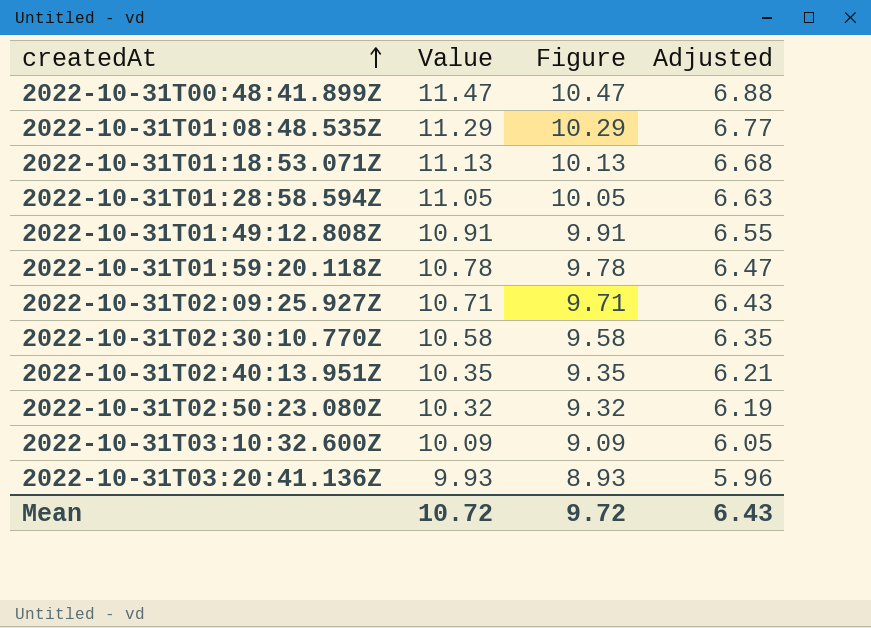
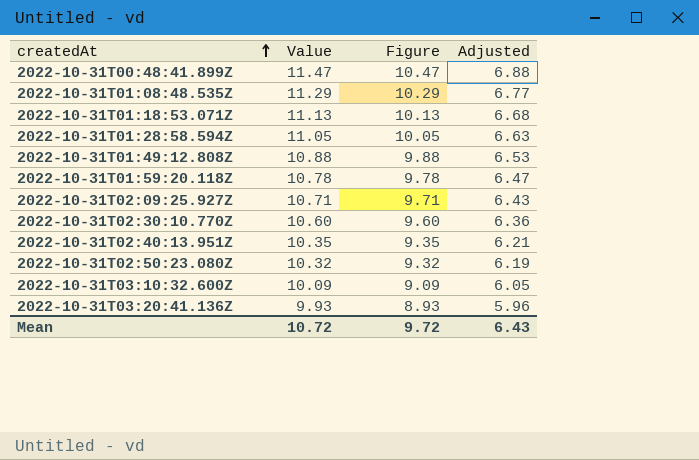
2022-10-31T01:49:12.808Z | Value: 10.91 -> 10.88
2022-10-31T01:49:12.808Z | Figure: 9.91 -> 9.88
2022-10-31T01:49:12.808Z | Adjusted: 6.55 -> 6.53
2022-10-31T02:30:10.770Z | Value: 10.58 -> 10.60
2022-10-31T02:30:10.770Z | Figure: 9.58 -> 9.60
2022-10-31T02:30:10.770Z | Adjusted: 6.35 -> 6.36

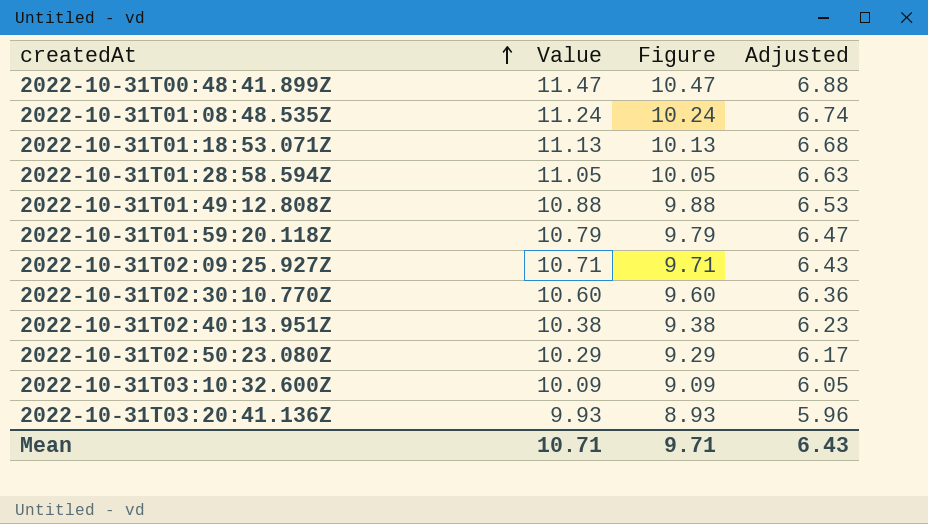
2022-10-31T01:08:48.535Z | Value: 11.29 -> 11.24
2022-10-31T01:08:48.535Z | Figure: 10.29 -> 10.24
2022-10-31T01:08:48.535Z | Adjusted: 6.77 -> 6.74
2022-10-31T01:59:20.118Z | Value: 10.78 -> 10.79
2022-10-31T01:59:20.118Z | Figure: 9.78 -> 9.79
2022-10-31T02:40:13.951Z | Value: 10.35 -> 10.38
2022-10-31T02:40:13.951Z | Figure: 9.35 -> 9.38
2022-10-31T02:40:13.951Z | Adjusted: 6.21 -> 6.23
2022-10-31T02:50:23.080Z | Value: 10.32 -> 10.29
2022-10-31T02:50:23.080Z | Figure: 9.32 -> 9.29
2022-10-31T02:50:23.080Z | Adjusted: 6.19 -> 6.17
Mean | Value: 10.72 -> 10.71
Mean | Figure: 9.72 -> 9.71

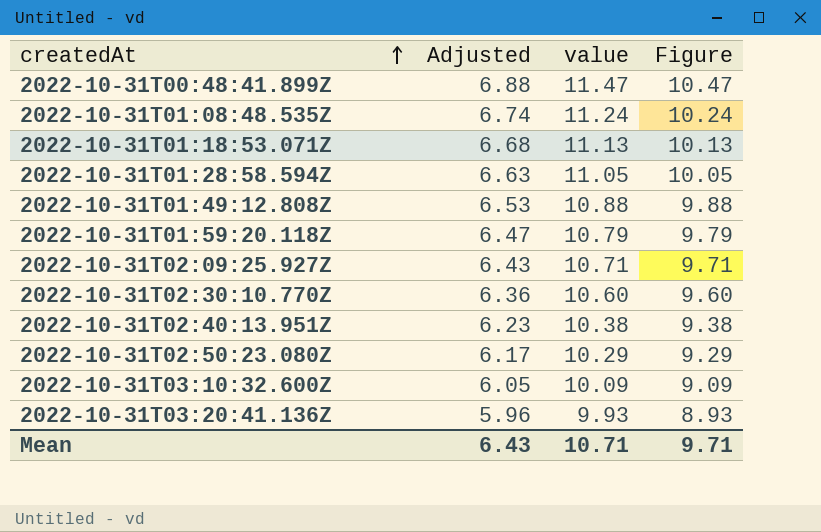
column Adjusted | position: 4 -> 2
column name: Value -> value

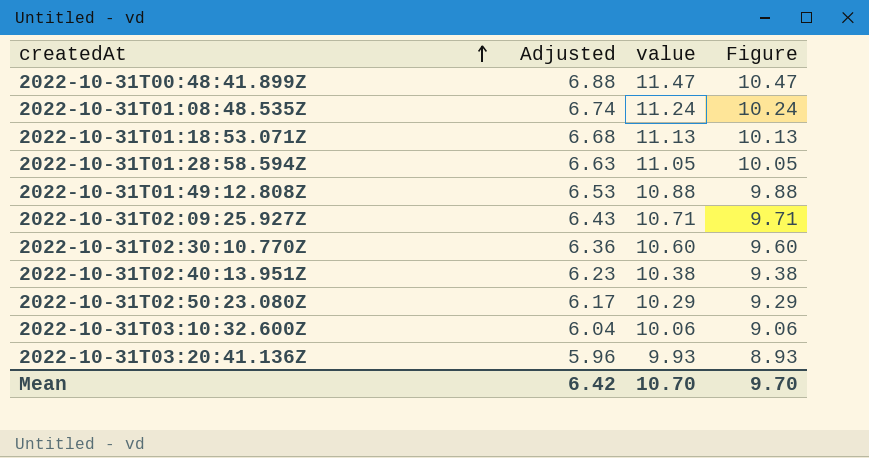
row 2022-10-31T01:59:20.118Z: 6.47 | 10.79 | 9.79 -> none
2022-10-31T03:10:32.600Z | Adjusted: 6.05 -> 6.04
2022-10-31T03:10:32.600Z | value: 10.09 -> 10.06
2022-10-31T03:10:32.600Z | Figure: 9.09 -> 9.06
Mean | Adjusted: 6.43 -> 6.42
Mean | value: 10.71 -> 10.70
Mean | Figure: 9.71 -> 9.70

